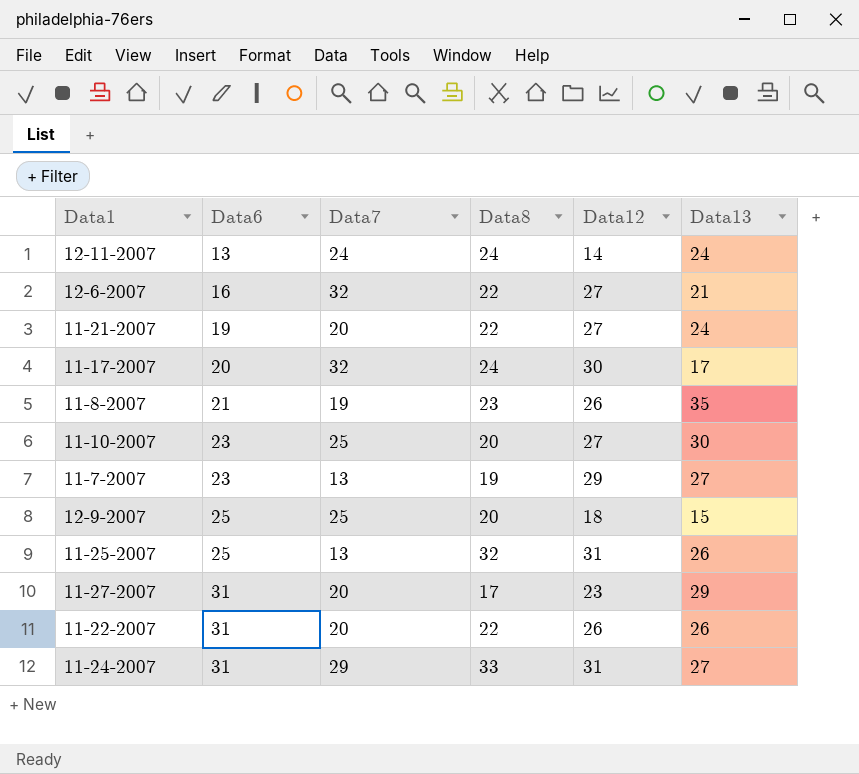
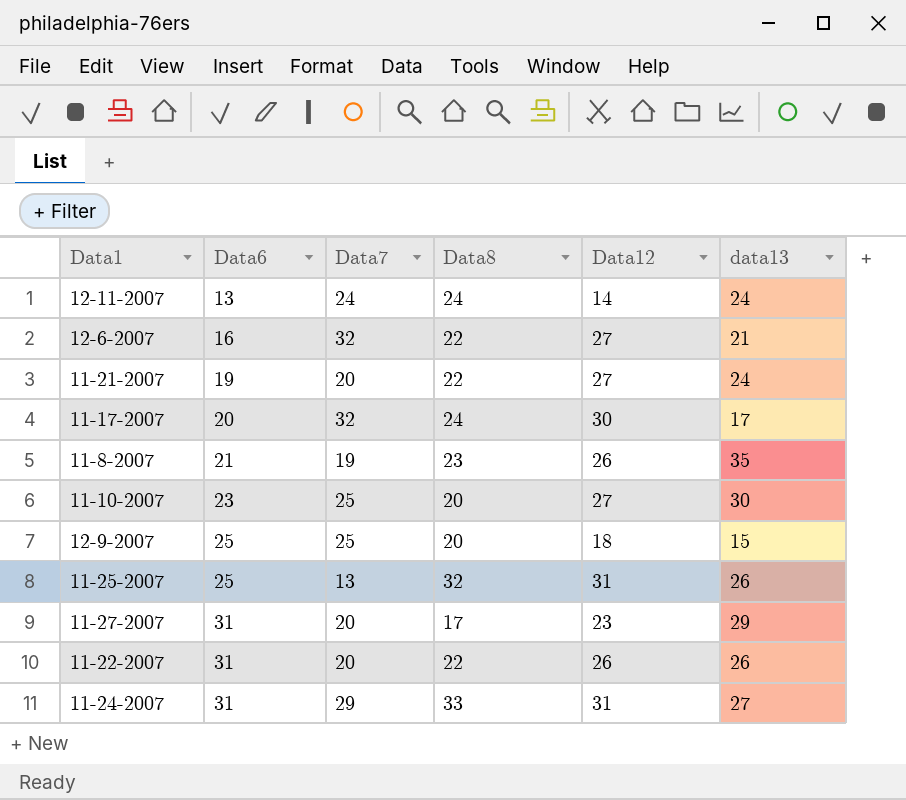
column name: Data13 -> data13
row 11-7-2007: 23 | 13 | 19 | 29 | 27 -> none

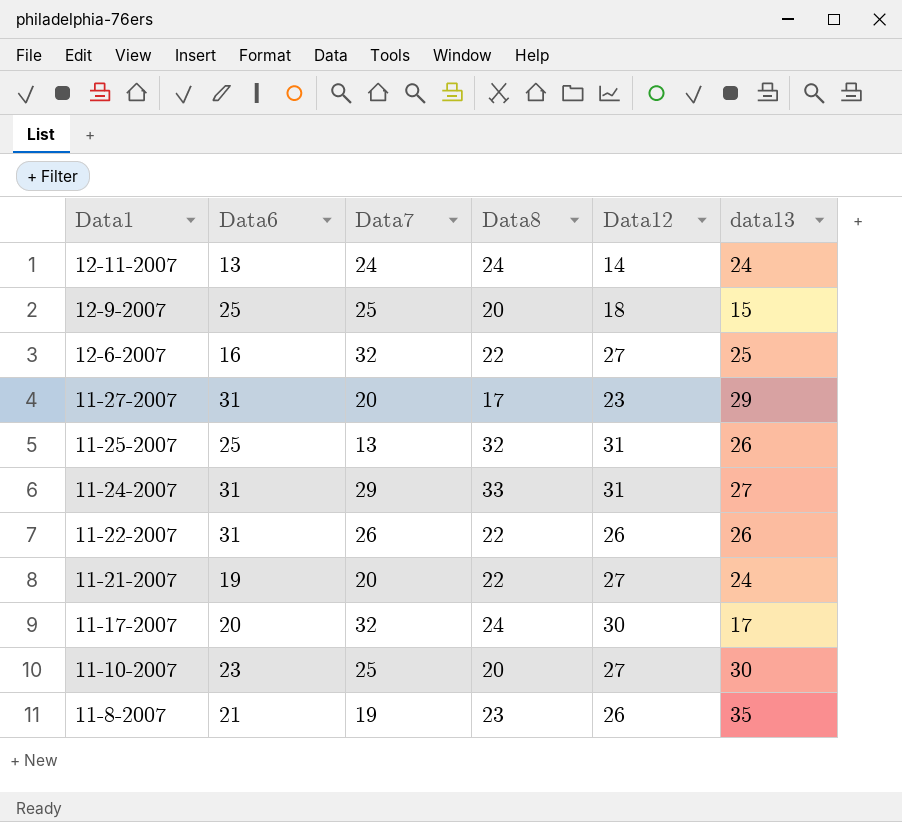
row order: Data6 ascending -> Data1 descending
12-6-2007 | data13: 21 -> 25
11-22-2007 | Data7: 20 -> 26

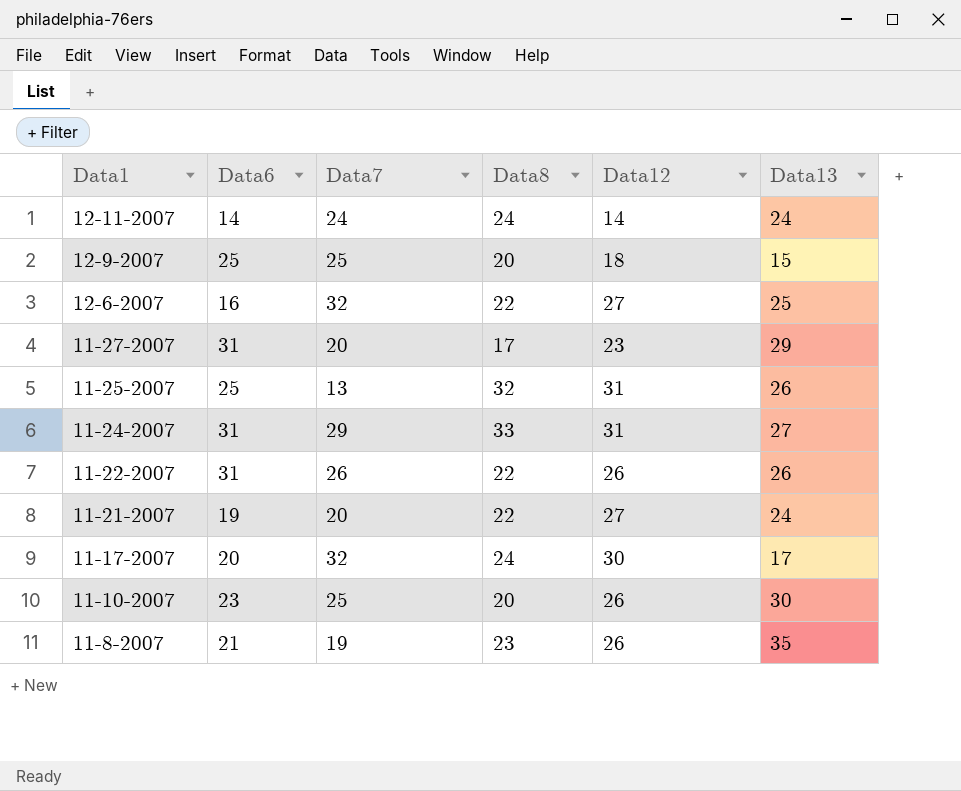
column name: data13 -> Data13
12-11-2007 | Data6: 13 -> 14
11-10-2007 | Data12: 27 -> 26

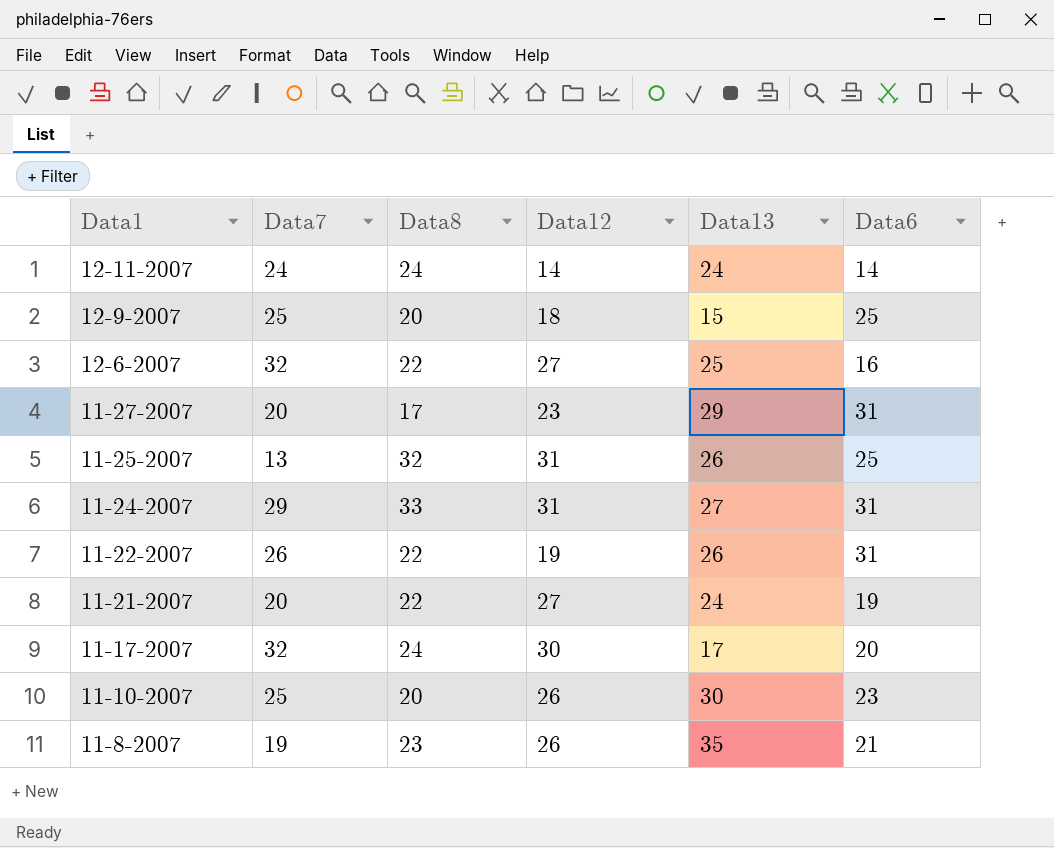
column Data6 | position: 2 -> 6
11-22-2007 | Data12: 26 -> 19

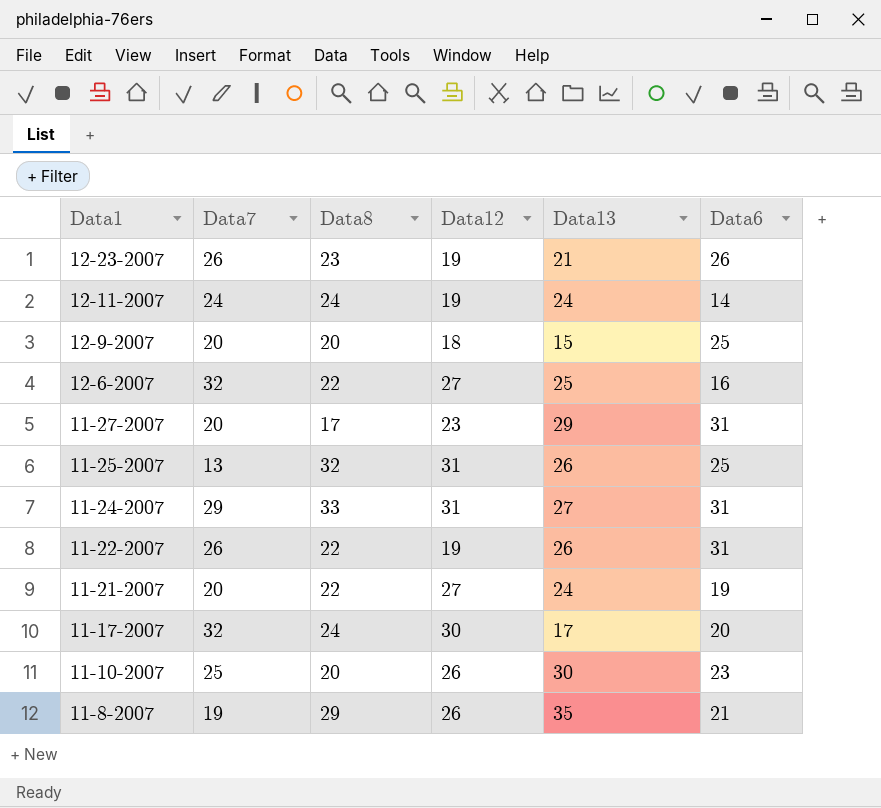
row 12-23-2007: none -> 26 | 23 | 19 | 21 | 26
12-11-2007 | Data12: 14 -> 19
12-9-2007 | Data7: 25 -> 20
11-8-2007 | Data8: 23 -> 29

